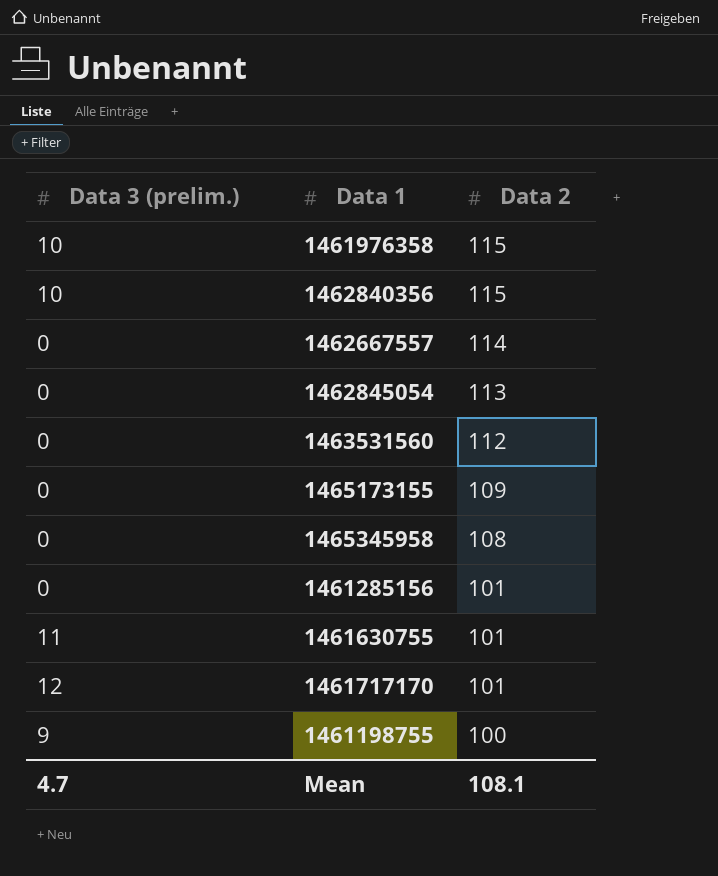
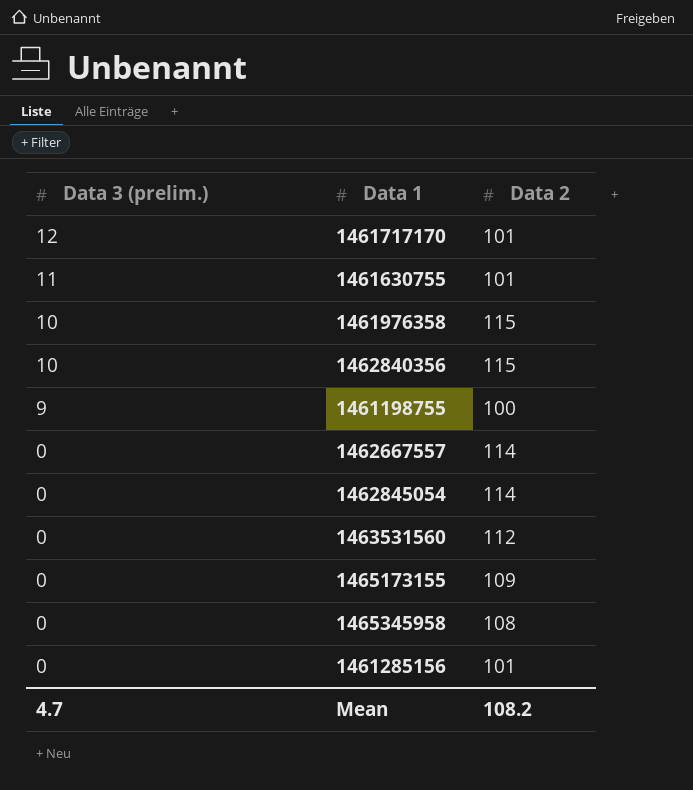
row order: Data 2 descending -> Data 3 (prelim.) descending
1462845054 | Data 2: 113 -> 114
Mean | Data 2: 108.1 -> 108.2

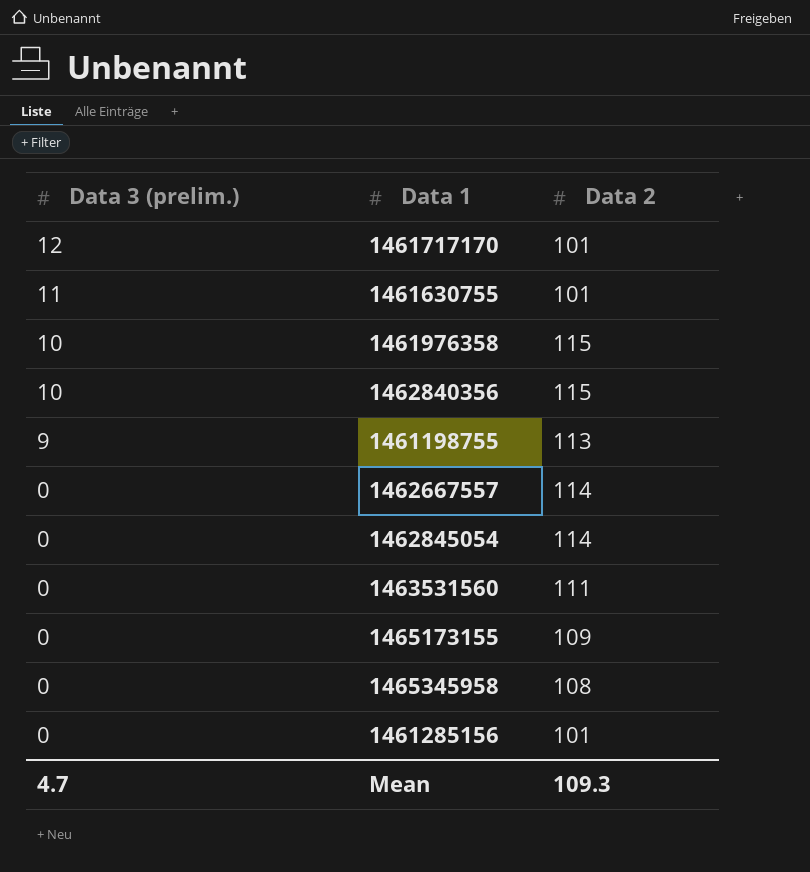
1461198755 | Data 2: 100 -> 113
1463531560 | Data 2: 112 -> 111
Mean | Data 2: 108.2 -> 109.3

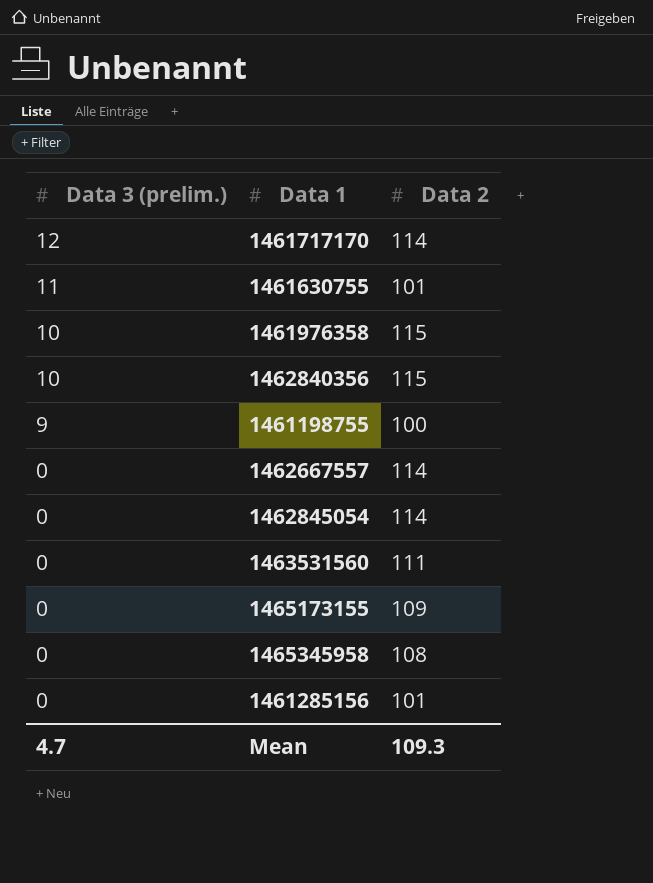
1461717170 | Data 2: 101 -> 114
1461198755 | Data 2: 113 -> 100

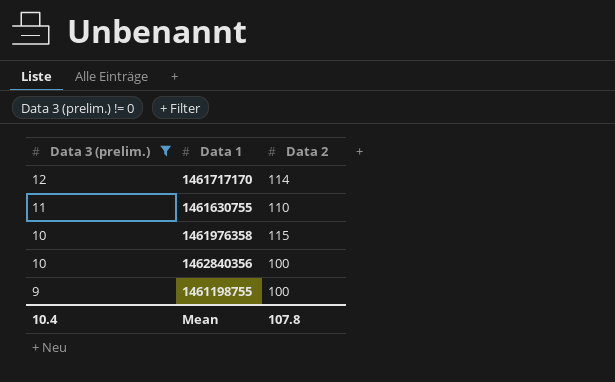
filter: none -> Data 3 (prelim.) != 0
1461630755 | Data 2: 101 -> 110
1462840356 | Data 2: 115 -> 100
Mean | Data 3 (prelim.): 4.7 -> 10.4
Mean | Data 2: 109.3 -> 107.8

